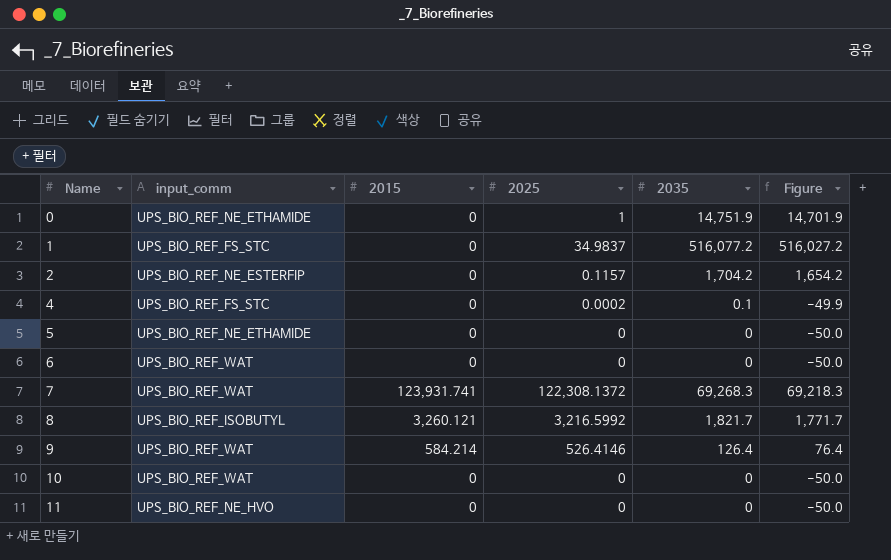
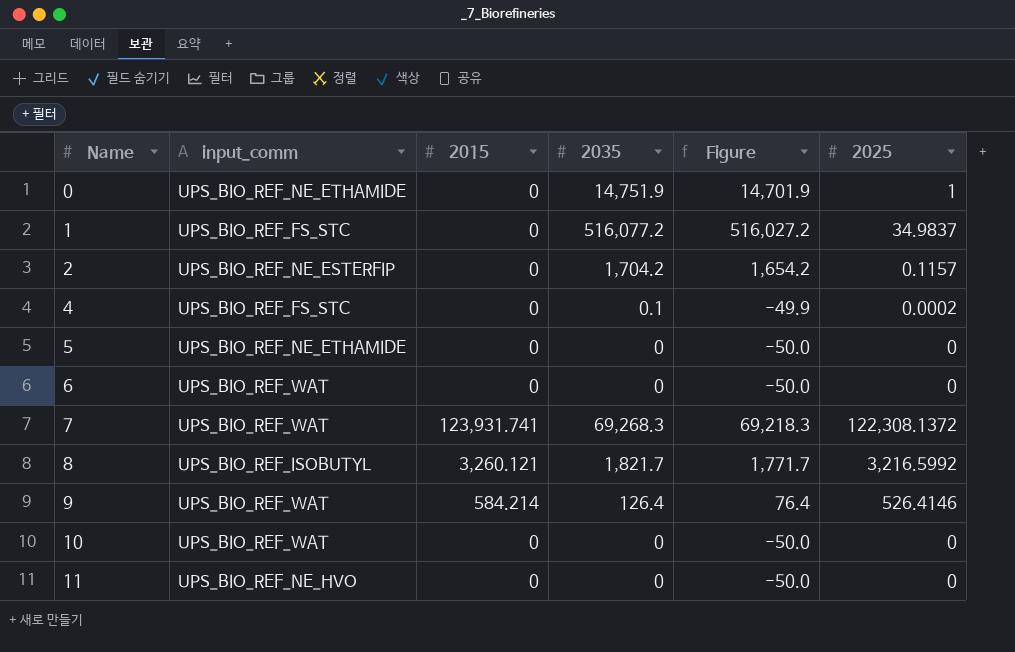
column 2025 | position: 4 -> 6

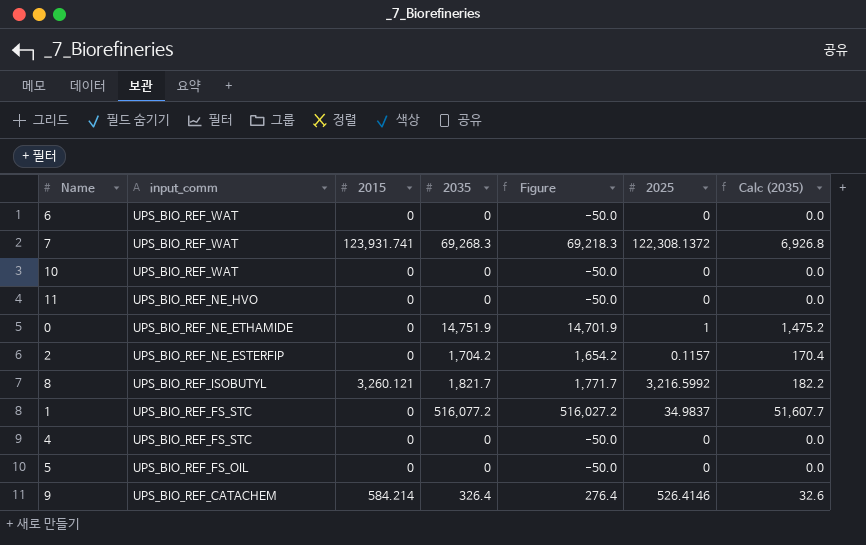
row order: Name ascending -> input_comm descending
column Calc (2035) | formula: none -> [2035] * 0.1
4 | 2035: 0.1 -> 0
4 | Figure: -49.9 -> -50.0
4 | 2025: 0.0002 -> 0
5 | input_comm: UPS_BIO_REF_NE_ETHAMIDE -> UPS_BIO_REF_FS_OIL
9 | input_comm: UPS_BIO_REF_WAT -> UPS_BIO_REF_CATACHEM
9 | 2035: 126.4 -> 326.4
9 | Figure: 76.4 -> 276.4

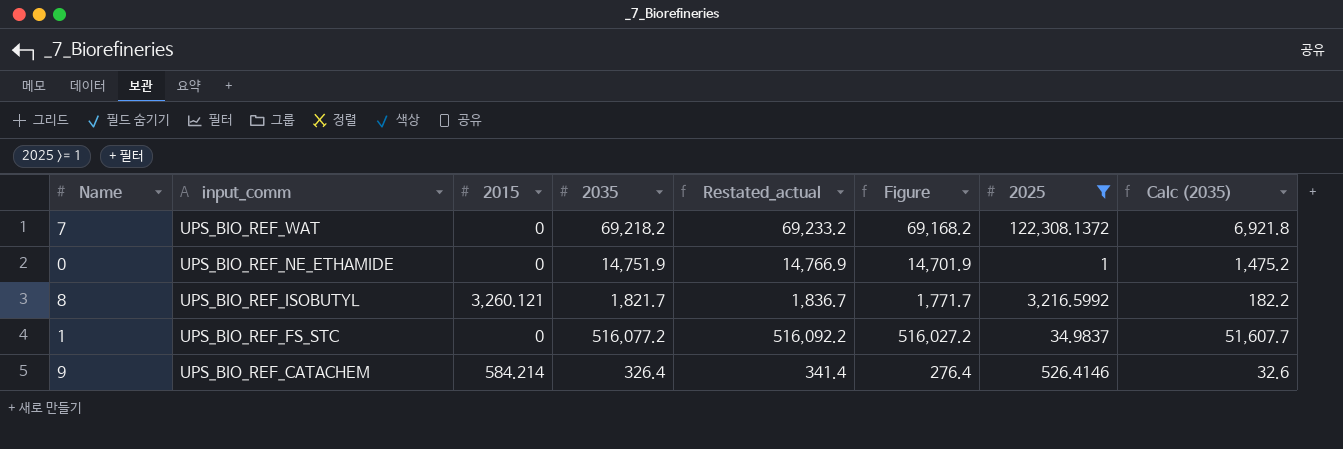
filter: none -> 2025 >= 1
column Restated_actual | formula: none -> [2035] + 15
7 | 2015: 123,931.741 -> 0
7 | 2035: 69,268.3 -> 69,218.2
7 | Figure: 69,218.3 -> 69,168.2
7 | Calc (2035): 6,926.8 -> 6,921.8

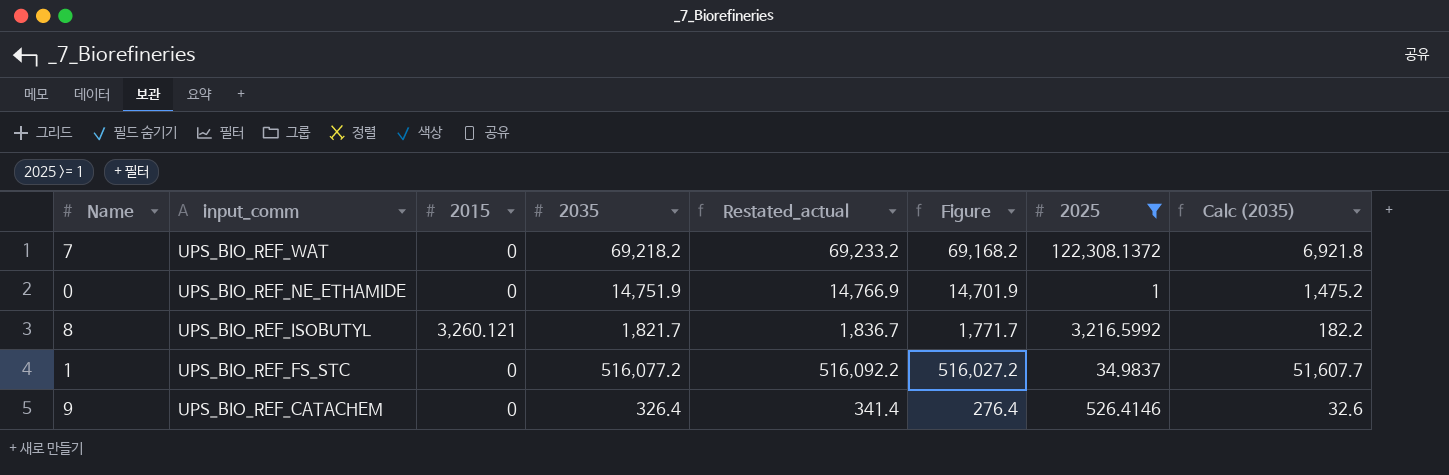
9 | 2015: 584.214 -> 0

